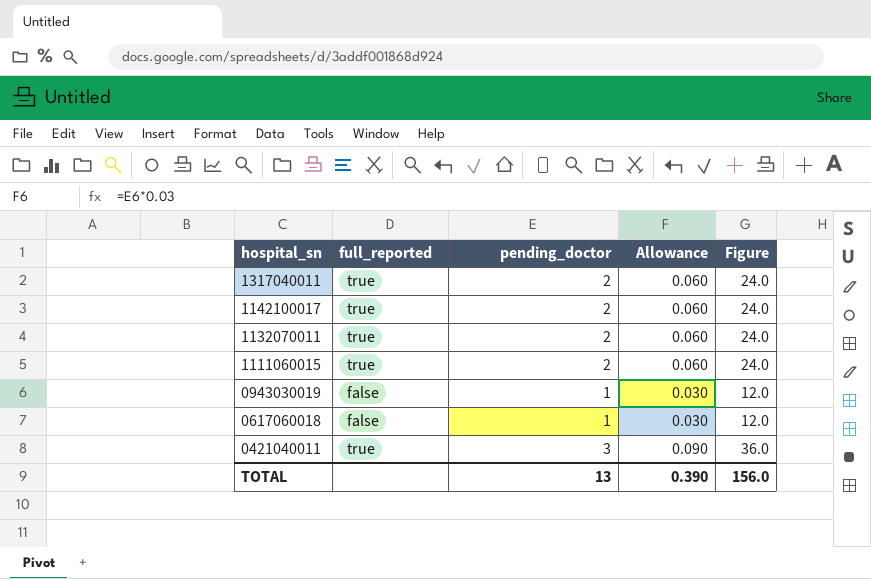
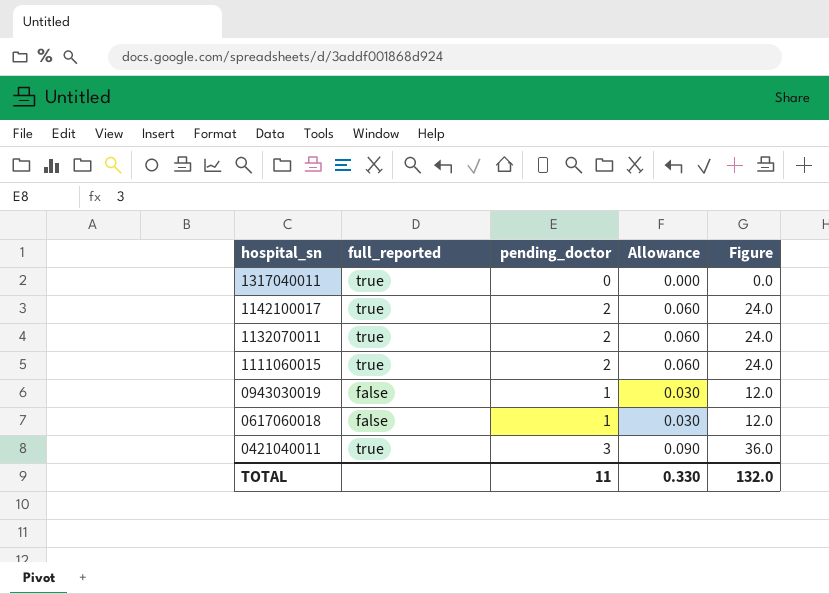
1317040011 | pending_doctor: 2 -> 0
1317040011 | Allowance: 0.060 -> 0.000
1317040011 | Figure: 24.0 -> 0.0
TOTAL | pending_doctor: 13 -> 11
TOTAL | Allowance: 0.390 -> 0.330
TOTAL | Figure: 156.0 -> 132.0

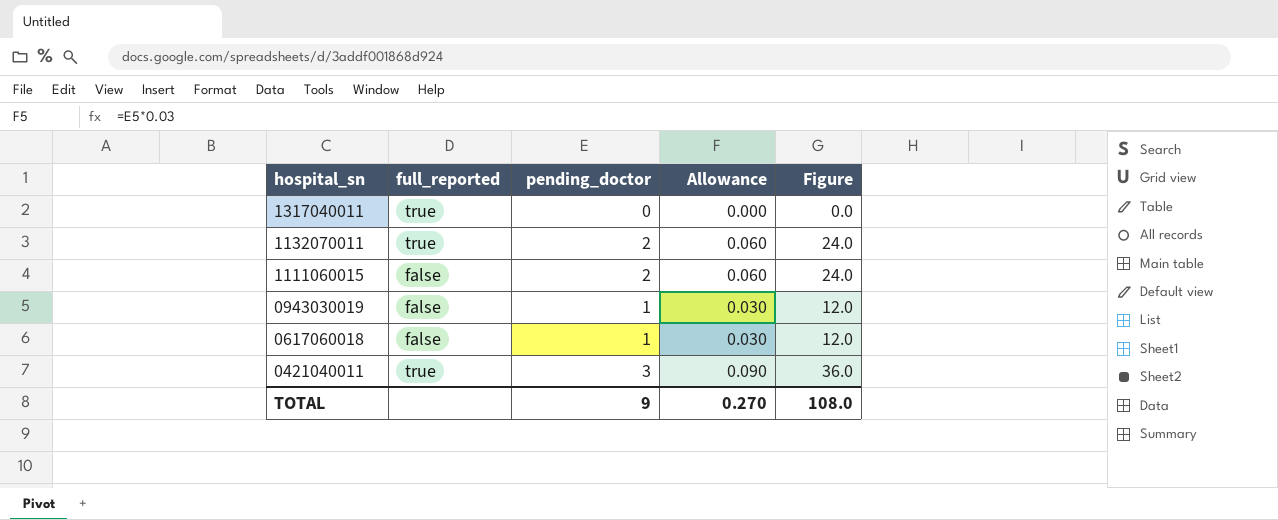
row 1142100017: true | 2 | 0.060 | 24.0 -> none
1111060015 | full_reported: true -> false
TOTAL | pending_doctor: 11 -> 9
TOTAL | Allowance: 0.330 -> 0.270
TOTAL | Figure: 132.0 -> 108.0

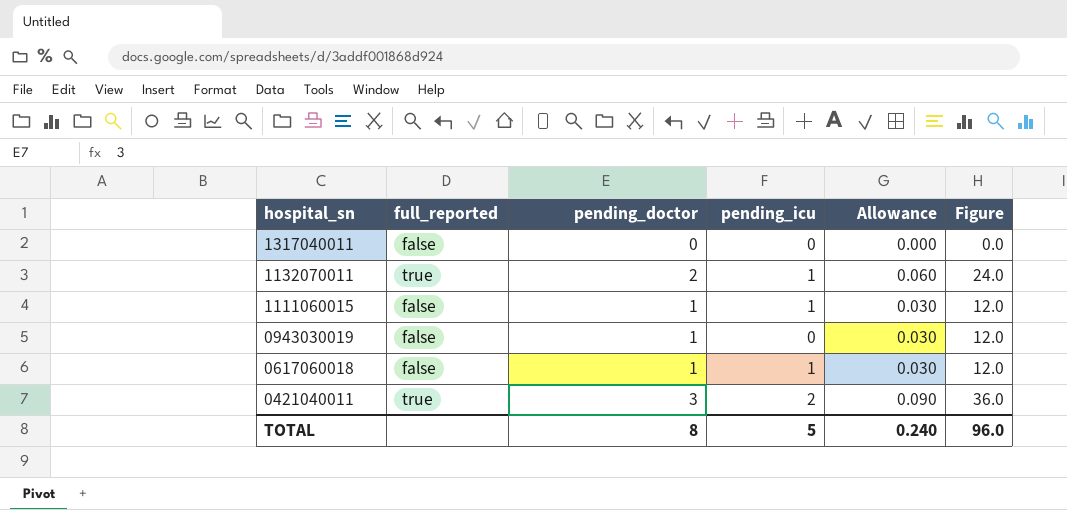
column pending_icu | position: none -> 4
1317040011 | full_reported: true -> false
1111060015 | pending_doctor: 2 -> 1
1111060015 | Allowance: 0.060 -> 0.030
1111060015 | Figure: 24.0 -> 12.0
TOTAL | pending_doctor: 9 -> 8
TOTAL | Allowance: 0.270 -> 0.240
TOTAL | Figure: 108.0 -> 96.0

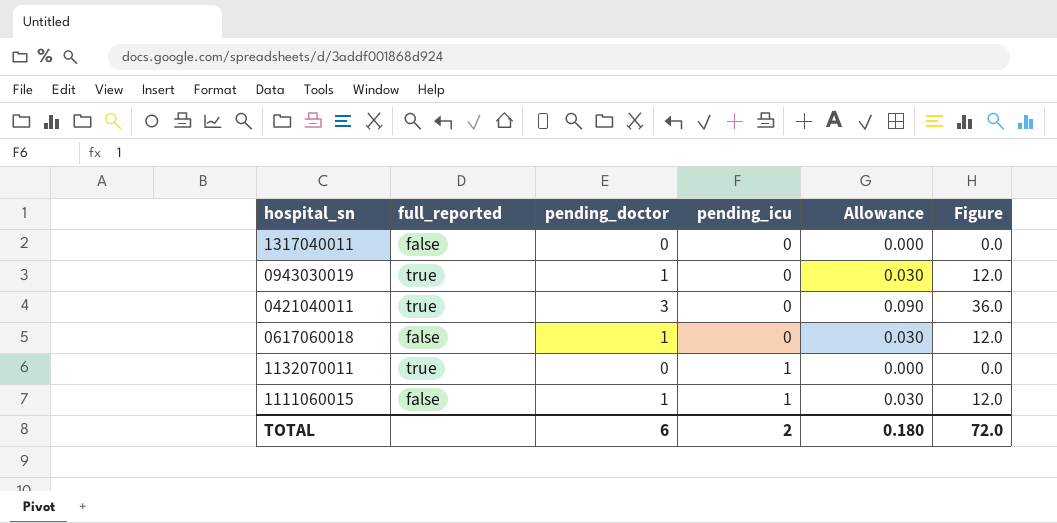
row order: hospital_sn descending -> pending_icu ascending
0943030019 | full_reported: false -> true
0421040011 | pending_icu: 2 -> 0
0617060018 | pending_icu: 1 -> 0
1132070011 | pending_doctor: 2 -> 0
1132070011 | Allowance: 0.060 -> 0.000
1132070011 | Figure: 24.0 -> 0.0
TOTAL | pending_doctor: 8 -> 6
TOTAL | pending_icu: 5 -> 2
TOTAL | Allowance: 0.240 -> 0.180
TOTAL | Figure: 96.0 -> 72.0

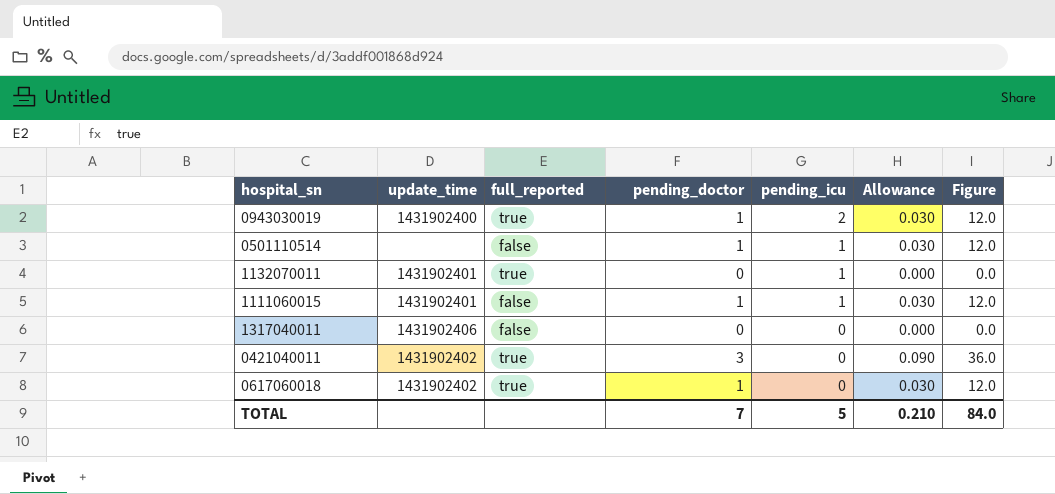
row order: pending_icu ascending -> pending_icu descending
column update_time | position: none -> 2
0943030019 | pending_icu: 0 -> 2
row 0501110514: none -> none | false | 1 | 1 | 0.030 | 12.0
0617060018 | full_reported: false -> true
TOTAL | pending_doctor: 6 -> 7
TOTAL | pending_icu: 2 -> 5
TOTAL | Allowance: 0.180 -> 0.210
TOTAL | Figure: 72.0 -> 84.0

